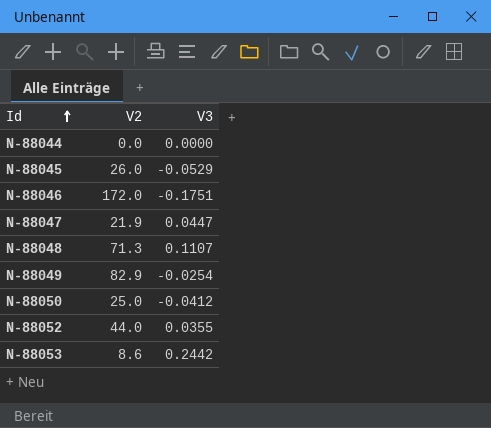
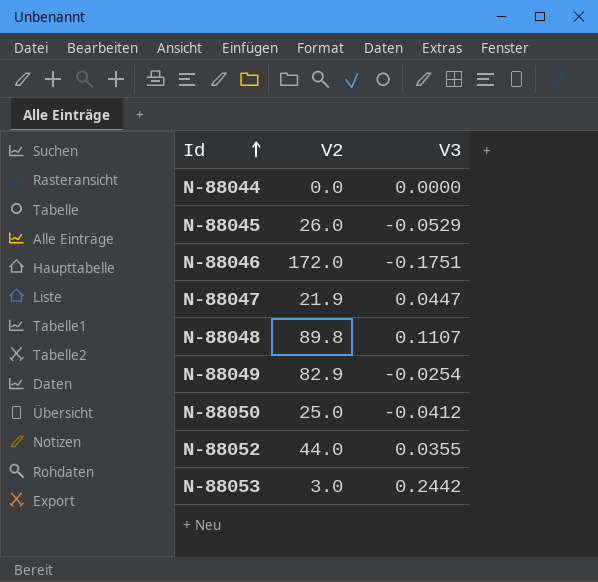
N-88048 | V2: 71.3 -> 89.8
N-88053 | V2: 8.6 -> 3.0

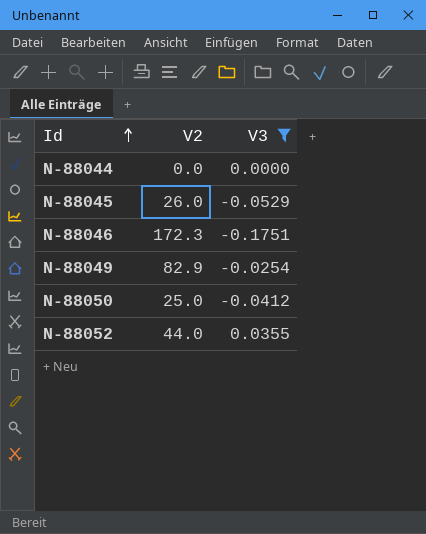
filter: none -> V3 <= 0.0355
N-88046 | V2: 172.0 -> 172.3

